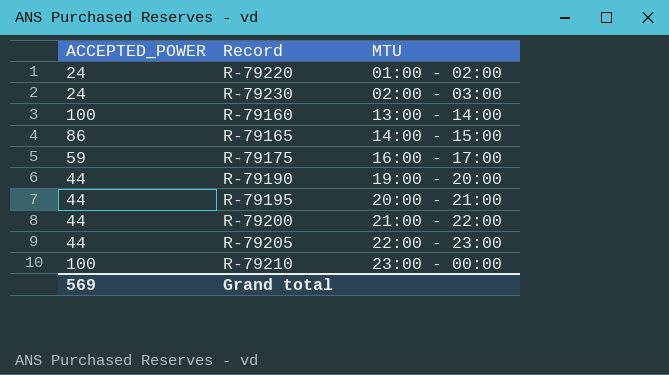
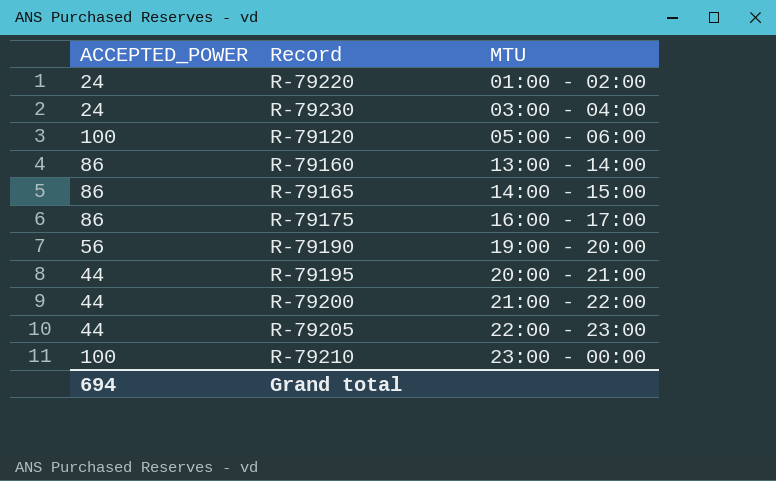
R-79230 | MTU: 02:00 - 03:00 -> 03:00 - 04:00
row R-79120: none -> 100 | 05:00 - 06:00
R-79160 | ACCEPTED_POWER: 100 -> 86
R-79175 | ACCEPTED_POWER: 59 -> 86
R-79190 | ACCEPTED_POWER: 44 -> 56
Grand total | ACCEPTED_POWER: 569 -> 694

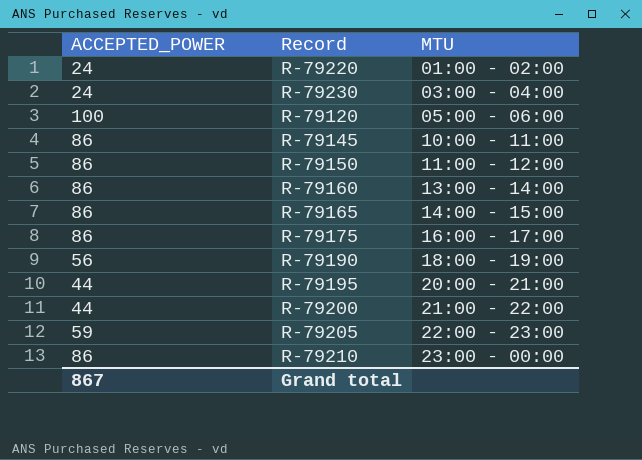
row R-79145: none -> 86 | 10:00 - 11:00
row R-79150: none -> 86 | 11:00 - 12:00
R-79190 | MTU: 19:00 - 20:00 -> 18:00 - 19:00
R-79205 | ACCEPTED_POWER: 44 -> 59
R-79210 | ACCEPTED_POWER: 100 -> 86
Grand total | ACCEPTED_POWER: 694 -> 867

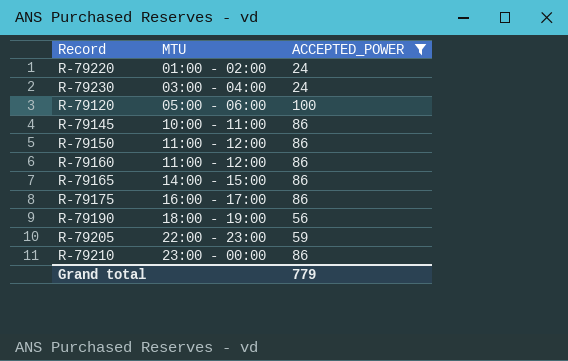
filter: none -> ACCEPTED_POWER != 44
column ACCEPTED_POWER | position: 1 -> 3
R-79160 | MTU: 13:00 - 14:00 -> 11:00 - 12:00
Grand total | ACCEPTED_POWER: 867 -> 779

